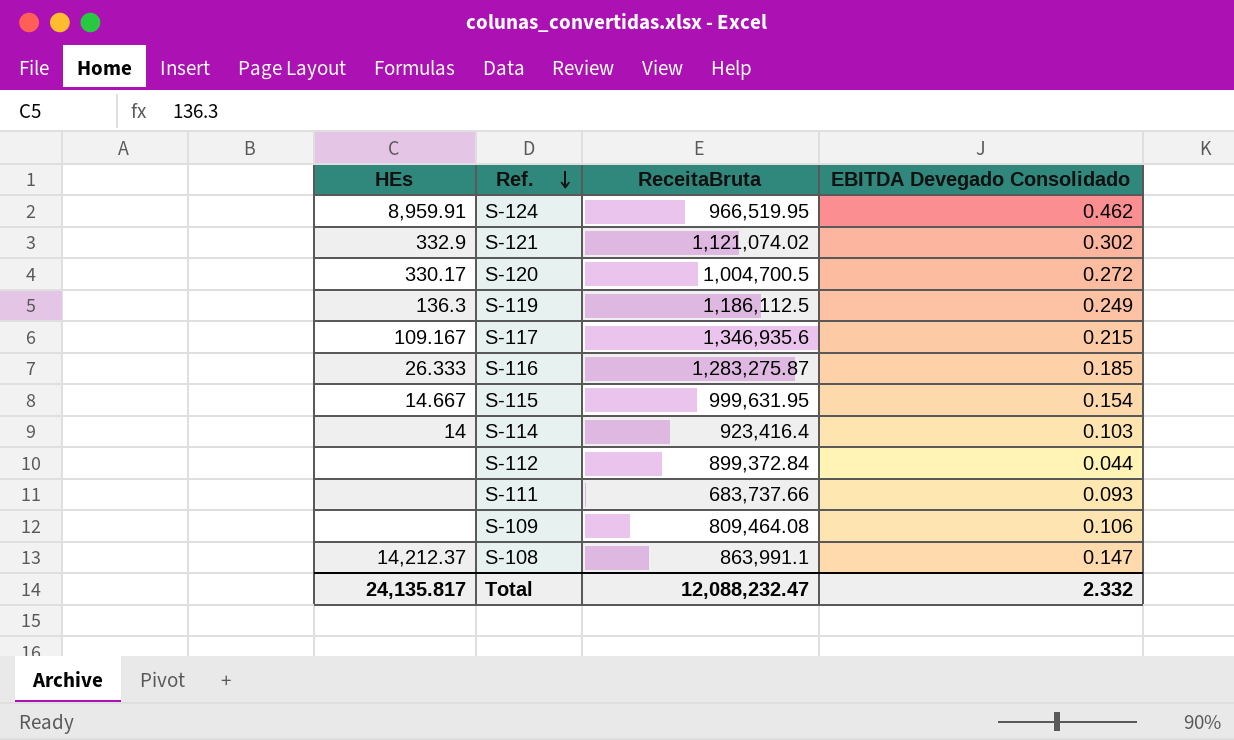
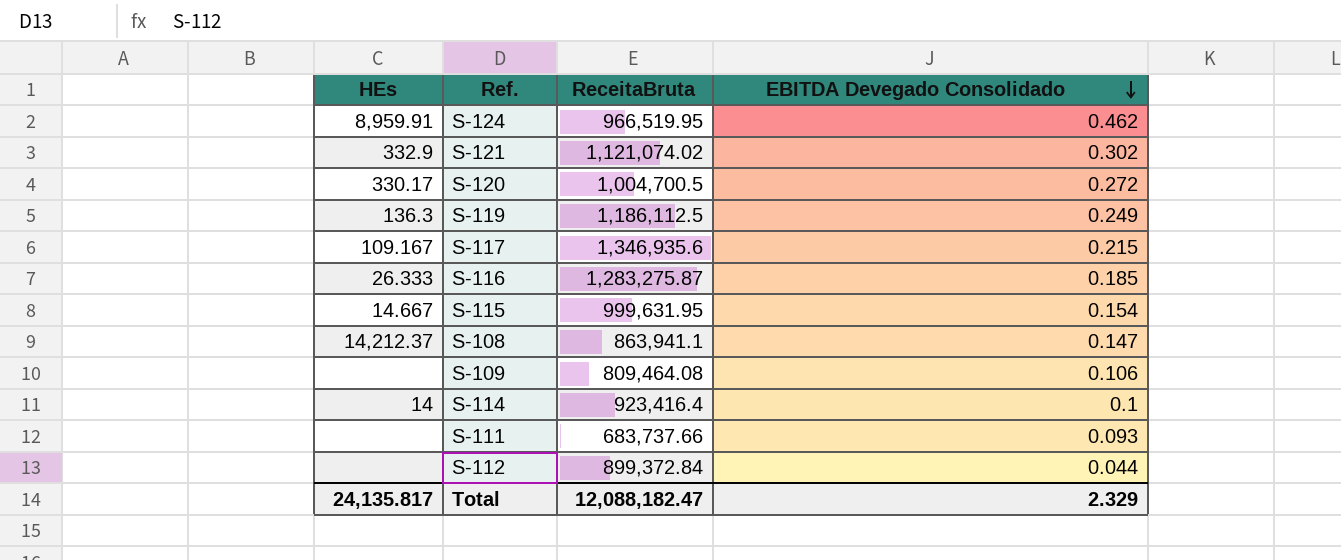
row order: Ref. descending -> EBITDA Devegado Consolidado descending
S-108 | ReceitaBruta: 863,991.1 -> 863,941.1
S-114 | EBITDA Devegado Consolidado: 0.103 -> 0.1
Total | ReceitaBruta: 12,088,232.47 -> 12,088,182.47
Total | EBITDA Devegado Consolidado: 2.332 -> 2.329

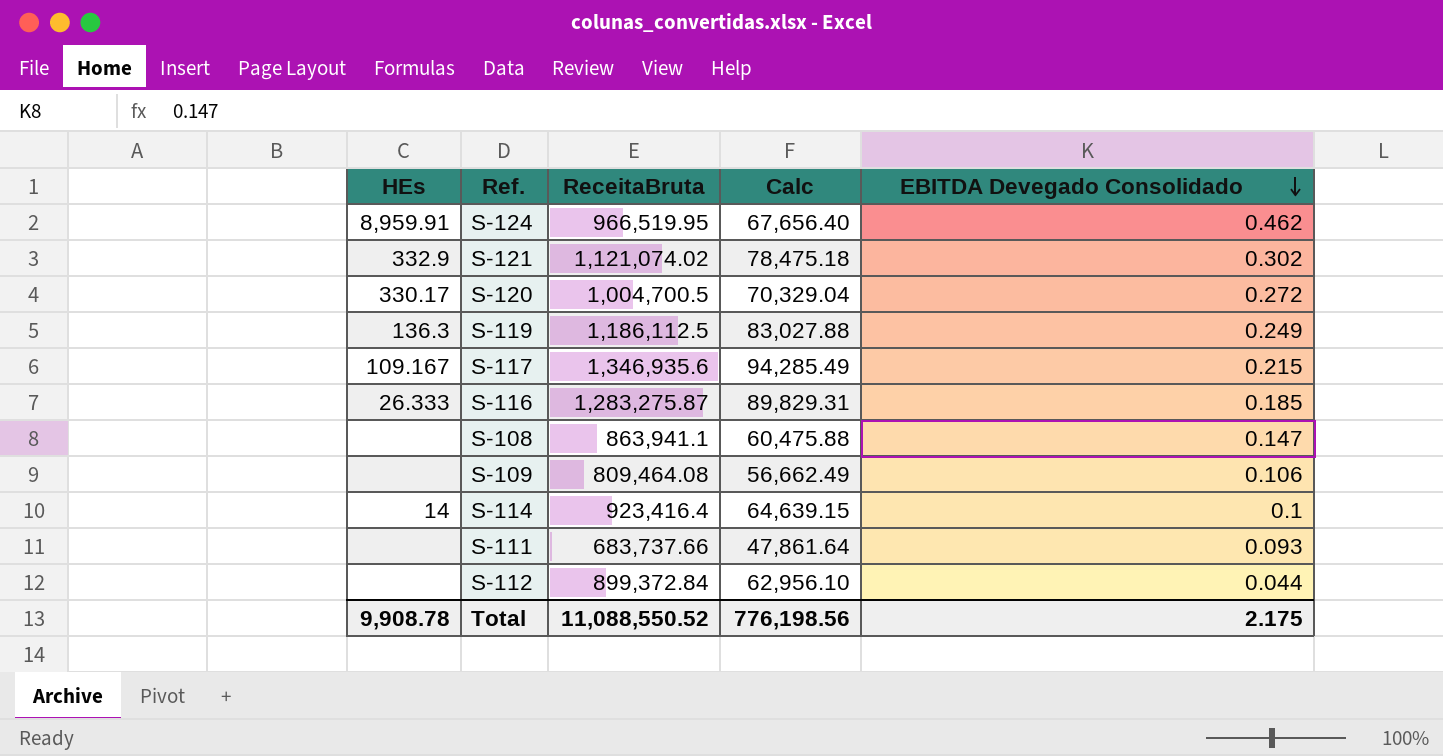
column Calc | formula: none -> [ReceitaBruta] * 0.07
row S-115: 14.667 | 999,631.95 | 0.154 -> none
S-108 | HEs: 14,212.37 -> none
Total | HEs: 24,135.817 -> 9,908.78
Total | ReceitaBruta: 12,088,182.47 -> 11,088,550.52
Total | EBITDA Devegado Consolidado: 2.329 -> 2.175

